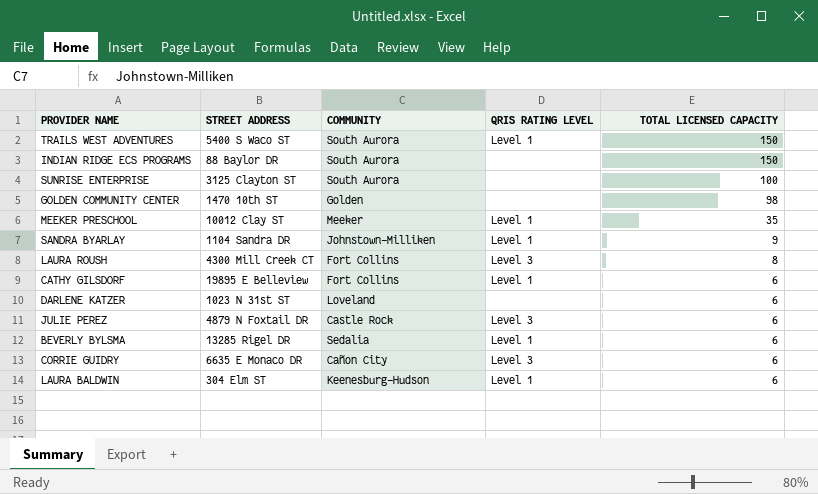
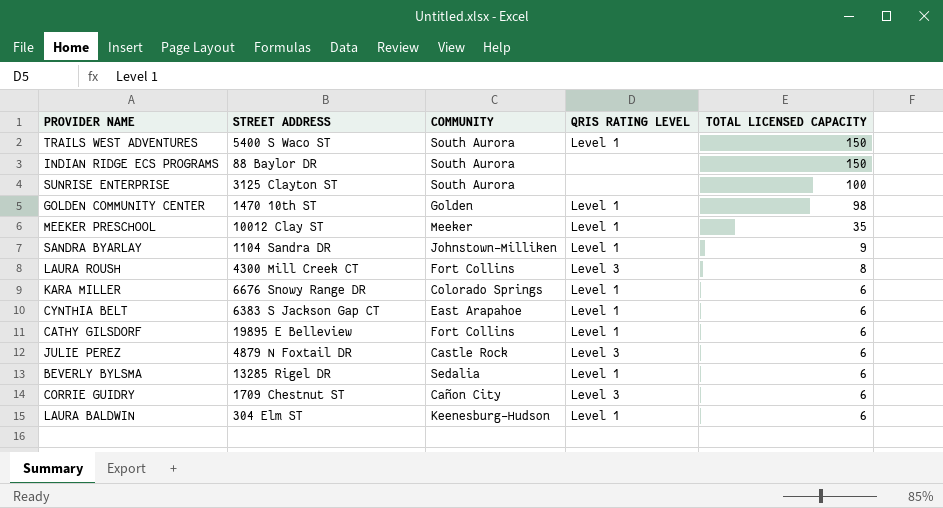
row DARLENE KATZER: 1023 N 31st ST | Loveland | none | 6 -> none
GOLDEN COMMUNITY CENTER | QRIS RATING LEVEL: none -> Level 1
row KARA MILLER: none -> 6676 Snowy Range DR | Colorado Springs | Level 1 | 6
row CYNTHIA BELT: none -> 6383 S Jackson Gap CT | East Arapahoe | Level 1 | 6
CORRIE GUIDRY | STREET ADDRESS: 6635 E Monaco DR -> 1709 Chestnut ST

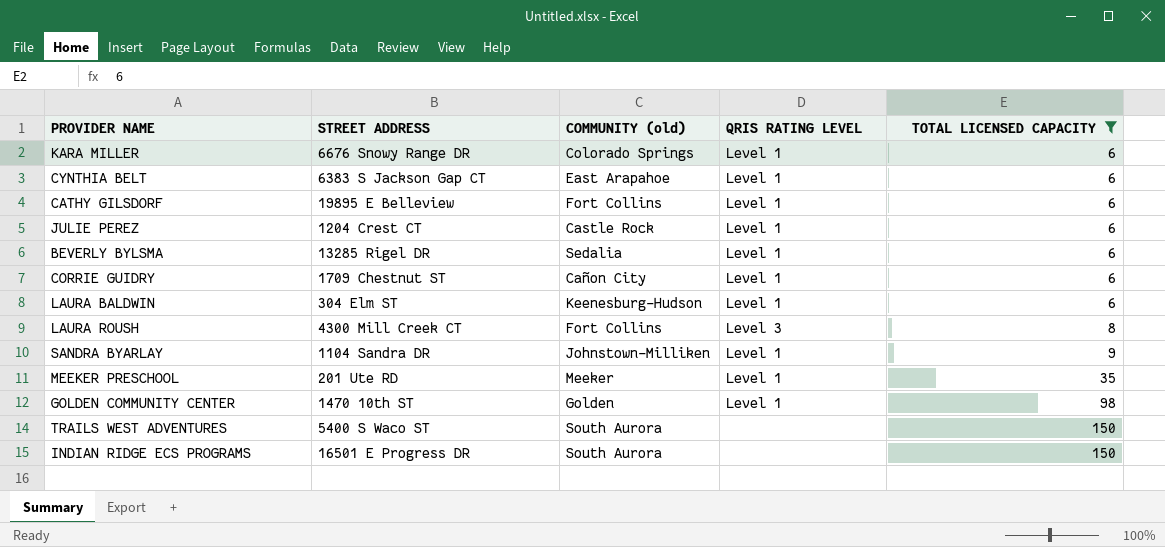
filter: none -> TOTAL LICENSED CAPACITY != 100
row order: TOTAL LICENSED CAPACITY descending -> TOTAL LICENSED CAPACITY ascending
column name: COMMUNITY -> COMMUNITY (old)
JULIE PEREZ | STREET ADDRESS: 4879 N Foxtail DR -> 1204 Crest CT
JULIE PEREZ | QRIS RATING LEVEL: Level 3 -> Level 1
CORRIE GUIDRY | QRIS RATING LEVEL: Level 3 -> Level 1
MEEKER PRESCHOOL | STREET ADDRESS: 10012 Clay ST -> 201 Ute RD
TRAILS WEST ADVENTURES | QRIS RATING LEVEL: Level 1 -> none
INDIAN RIDGE ECS PROGRAMS | STREET ADDRESS: 88 Baylor DR -> 16501 E Progress DR

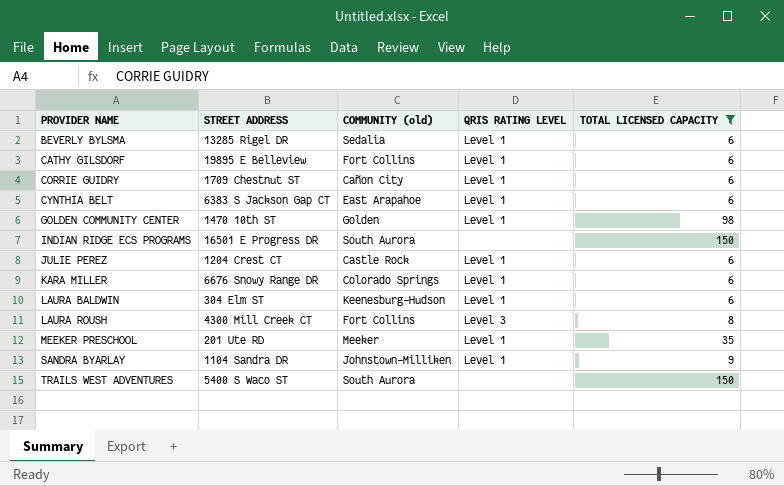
row order: TOTAL LICENSED CAPACITY ascending -> PROVIDER NAME ascending

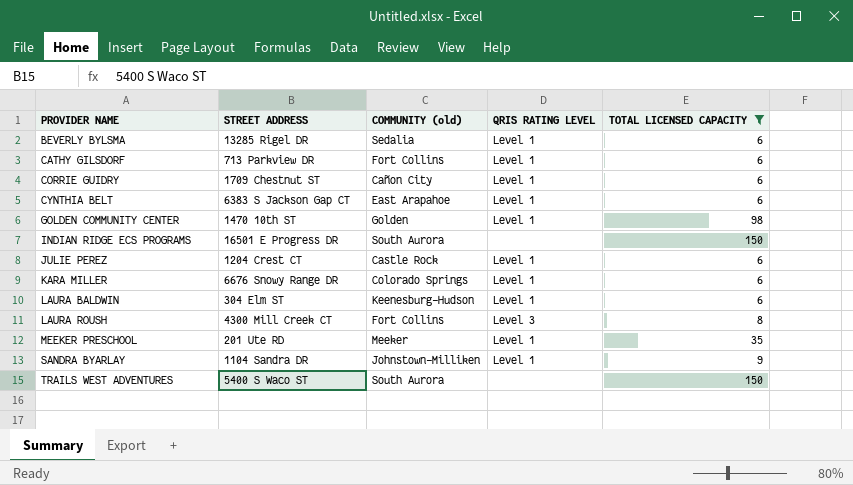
CATHY GILSDORF | STREET ADDRESS: 19895 E Belleview -> 713 Parkview DR

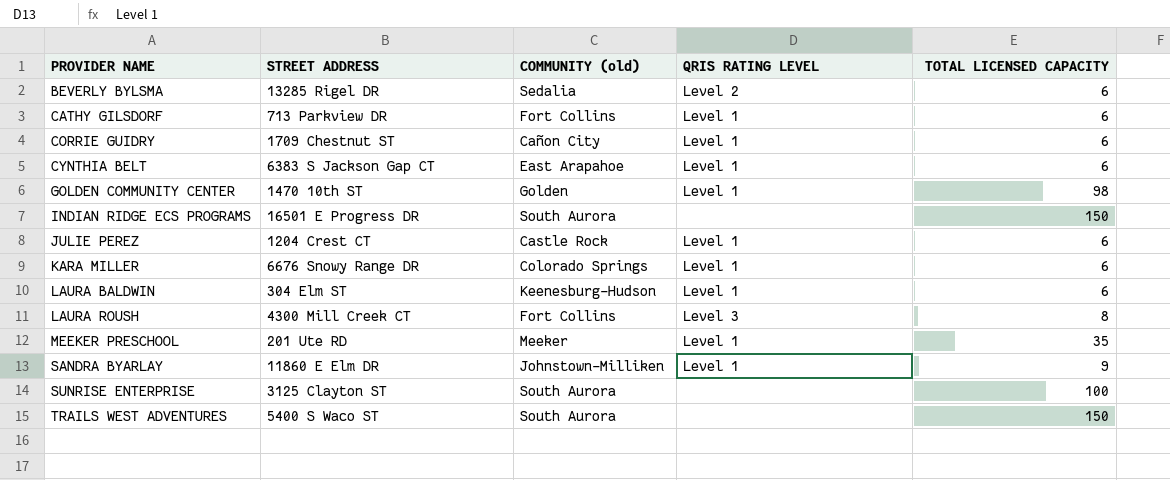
filter: TOTAL LICENSED CAPACITY != 100 -> none
BEVERLY BYLSMA | QRIS RATING LEVEL: Level 1 -> Level 2
SANDRA BYARLAY | STREET ADDRESS: 1104 Sandra DR -> 11860 E Elm DR

